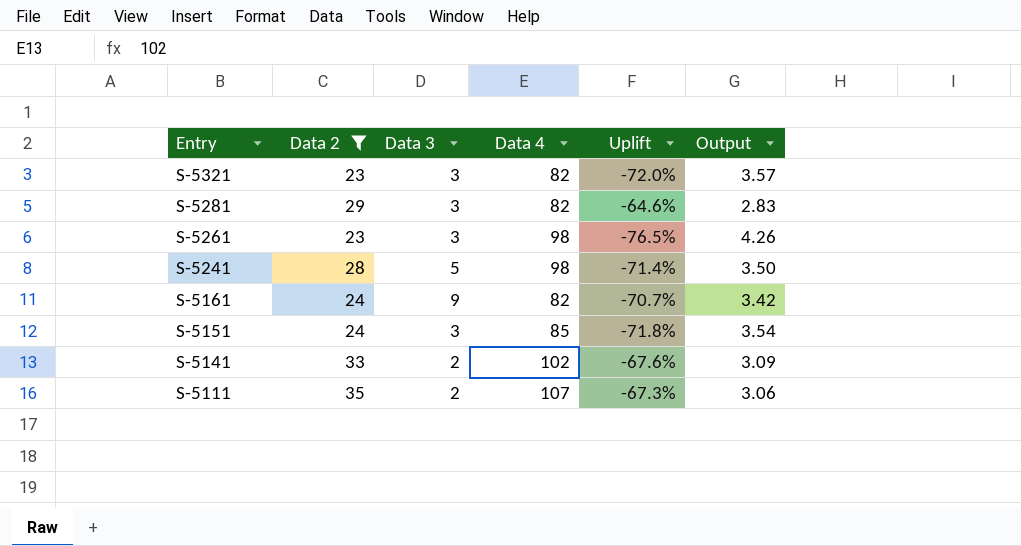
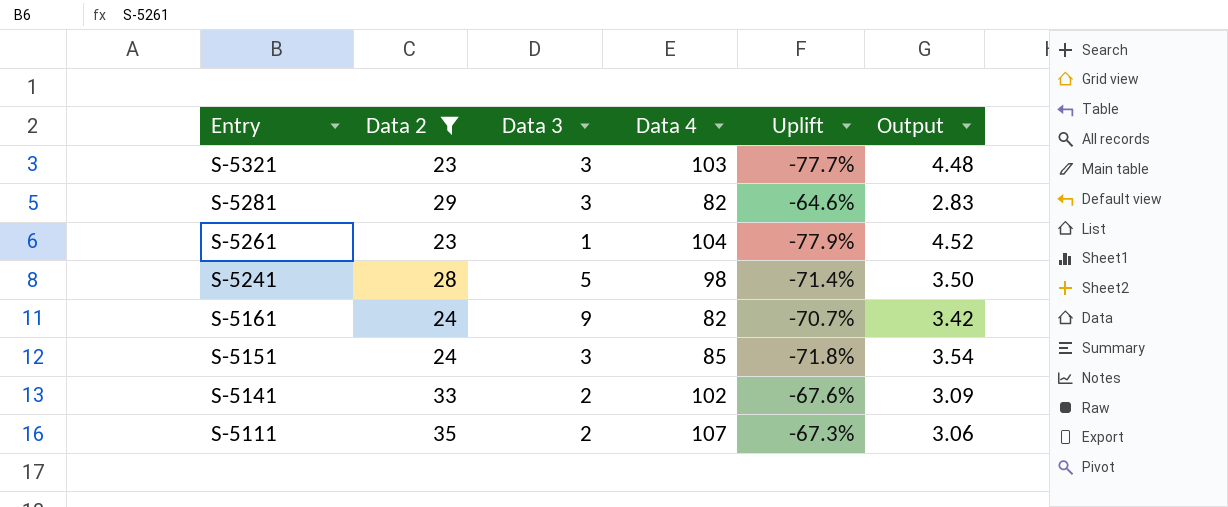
S-5321 | Data 4: 82 -> 103
S-5321 | Uplift: -72.0% -> -77.7%
S-5321 | Output: 3.57 -> 4.48
S-5261 | Data 3: 3 -> 1
S-5261 | Data 4: 98 -> 104
S-5261 | Uplift: -76.5% -> -77.9%
S-5261 | Output: 4.26 -> 4.52

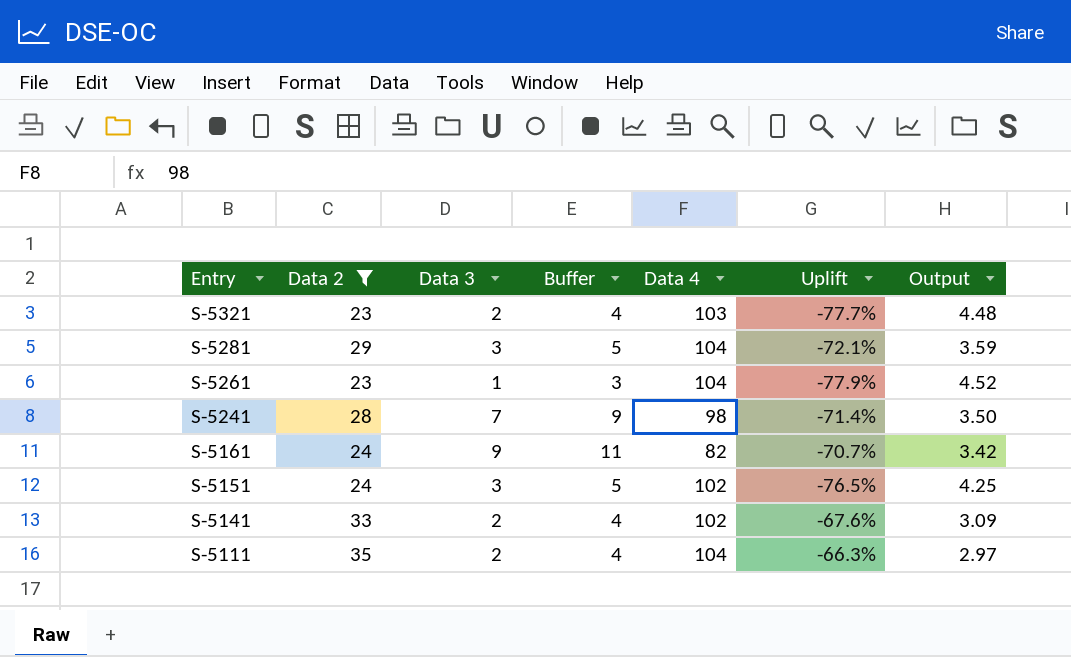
column Buffer | formula: none -> [Data 3] + 2
S-5321 | Data 3: 3 -> 2
S-5281 | Data 4: 82 -> 104
S-5281 | Uplift: -64.6% -> -72.1%
S-5281 | Output: 2.83 -> 3.59
S-5241 | Data 3: 5 -> 7
S-5151 | Data 4: 85 -> 102
S-5151 | Uplift: -71.8% -> -76.5%
S-5151 | Output: 3.54 -> 4.25
S-5111 | Data 4: 107 -> 104
S-5111 | Uplift: -67.3% -> -66.3%
S-5111 | Output: 3.06 -> 2.97

